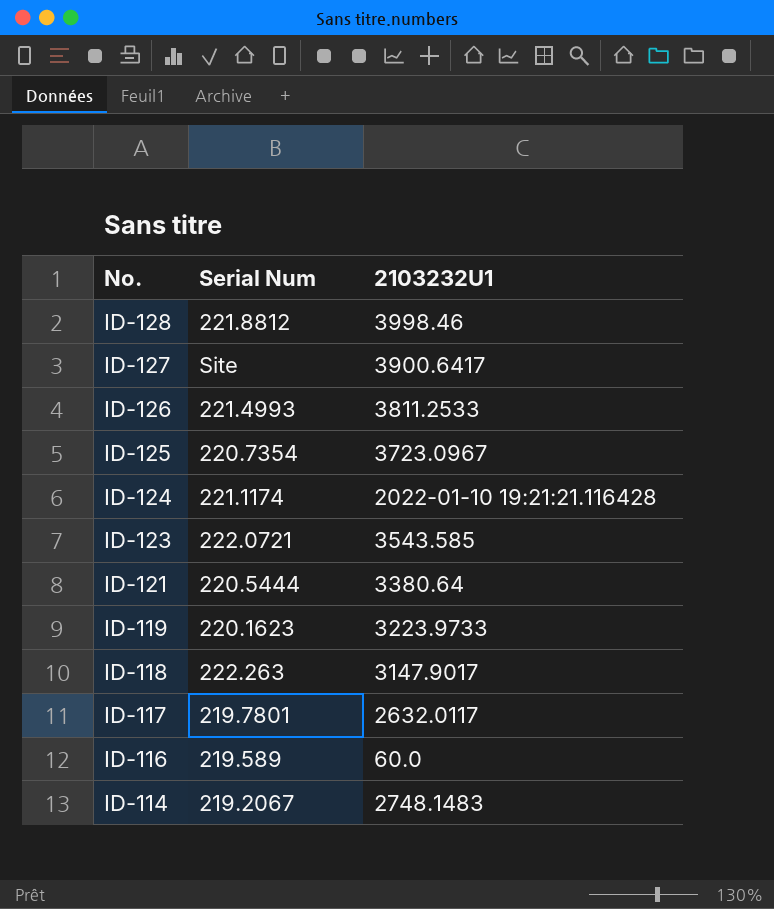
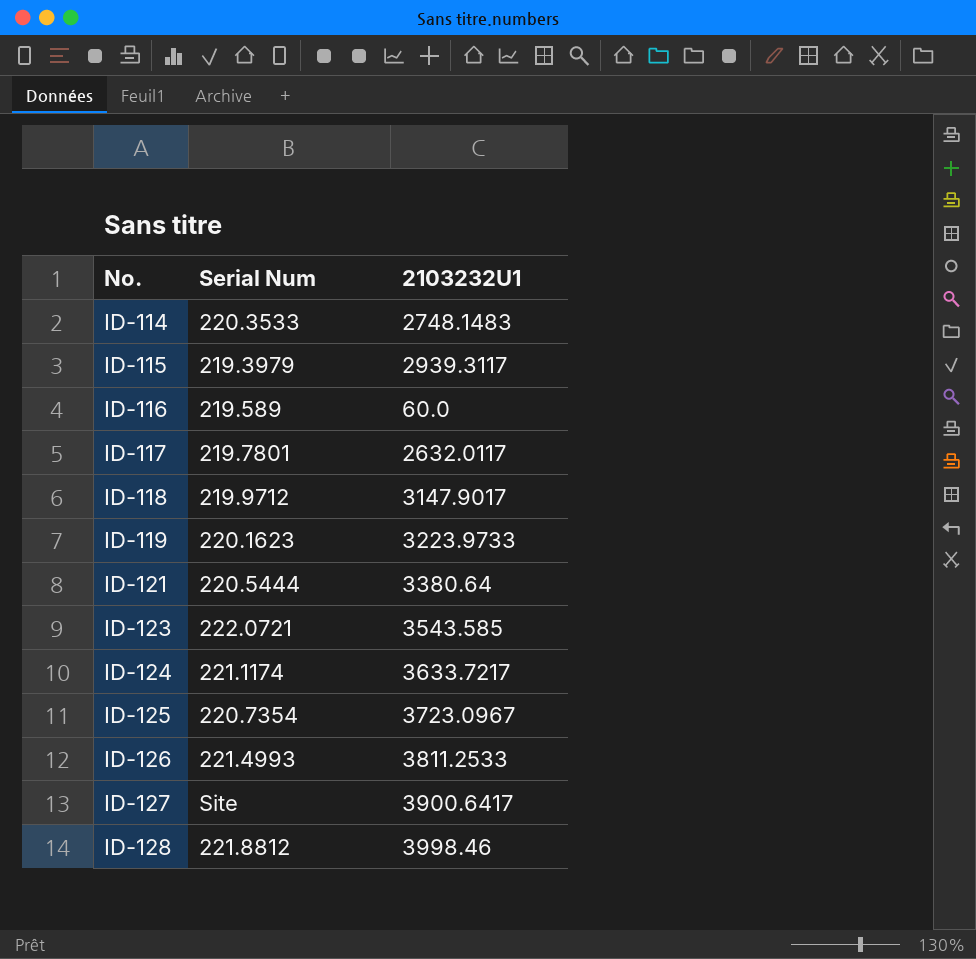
row order: No. descending -> No. ascending
ID-114 | Serial Num: 219.2067 -> 220.3533
row ID-115: none -> 219.3979 | 2939.3117
ID-118 | Serial Num: 222.263 -> 219.9712
ID-124 | 2103232U1: 2022-01-10 19:21:21.116428 -> 3633.7217

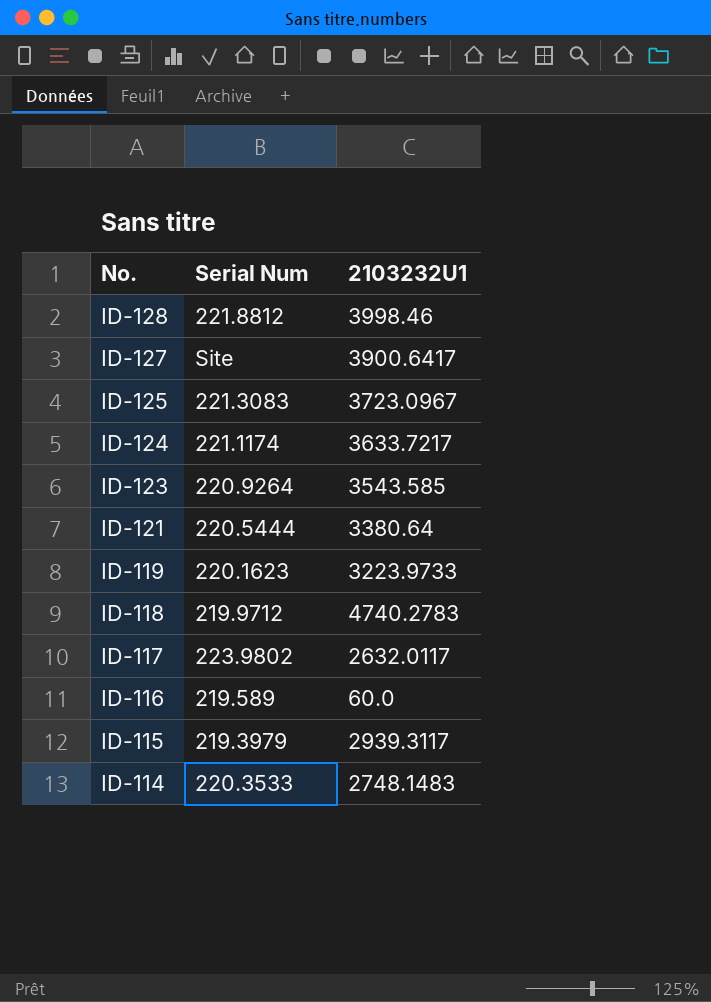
row order: No. ascending -> No. descending
row ID-126: 221.4993 | 3811.2533 -> none
ID-125 | Serial Num: 220.7354 -> 221.3083
ID-123 | Serial Num: 222.0721 -> 220.9264
ID-118 | 2103232U1: 3147.9017 -> 4740.2783
ID-117 | Serial Num: 219.7801 -> 223.9802

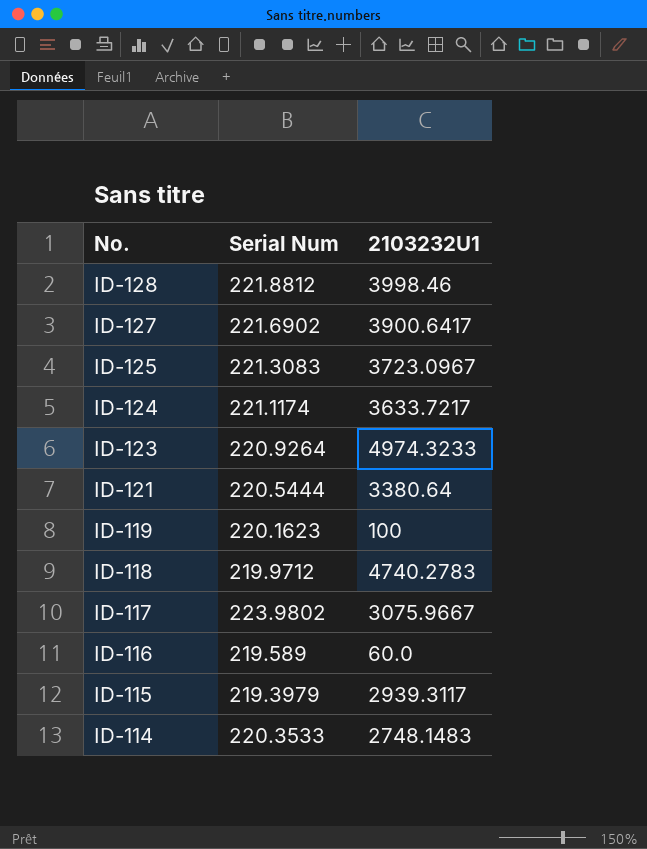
ID-127 | Serial Num: Site -> 221.6902
ID-123 | 2103232U1: 3543.585 -> 4974.3233
ID-119 | 2103232U1: 3223.9733 -> 100
ID-117 | 2103232U1: 2632.0117 -> 3075.9667

